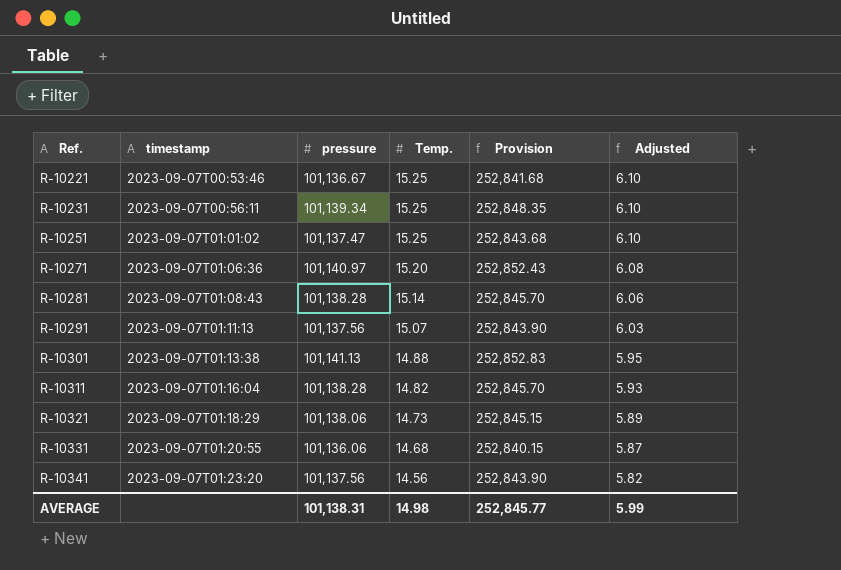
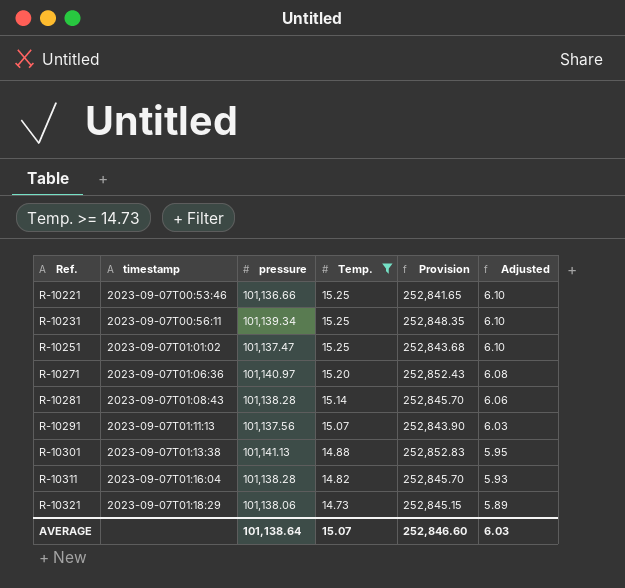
filter: none -> Temp. >= 14.73
R-10221 | pressure: 101,136.67 -> 101,136.66
R-10221 | Provision: 252,841.68 -> 252,841.65
AVERAGE | pressure: 101,138.31 -> 101,138.64
AVERAGE | Temp.: 14.98 -> 15.07
AVERAGE | Provision: 252,845.77 -> 252,846.60
AVERAGE | Adjusted: 5.99 -> 6.03

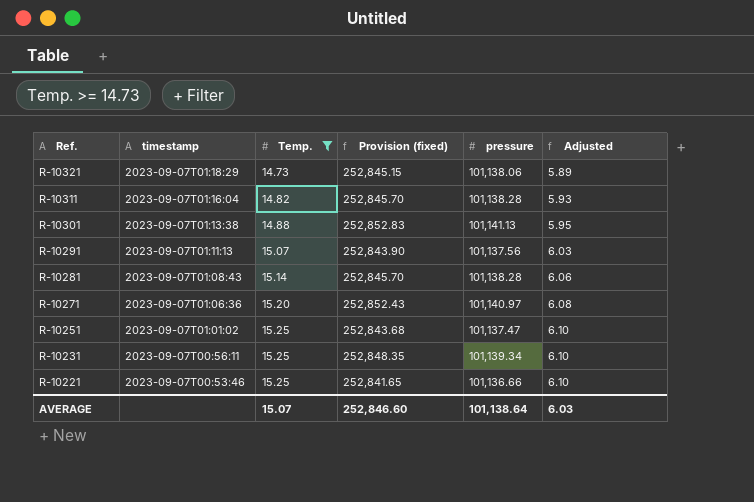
row order: Ref. ascending -> Ref. descending
column name: Provision -> Provision (fixed)
column pressure | position: 3 -> 5

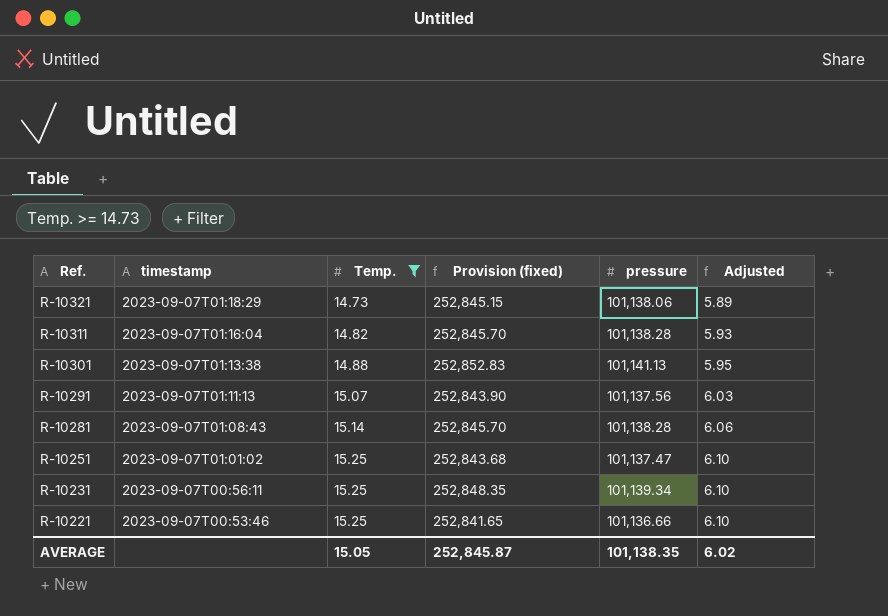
row R-10271: 2023-09-07T01:06:36 | 15.20 | 252,852.43 | 101,140.97 | 6.08 -> none
AVERAGE | Temp.: 15.07 -> 15.05
AVERAGE | Provision (fixed): 252,846.60 -> 252,845.87
AVERAGE | pressure: 101,138.64 -> 101,138.35
AVERAGE | Adjusted: 6.03 -> 6.02

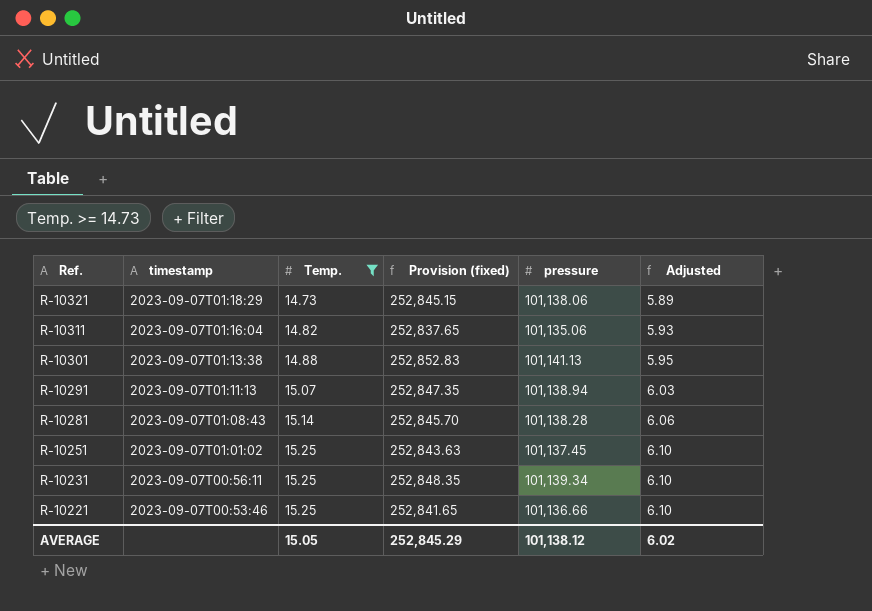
R-10311 | Provision (fixed): 252,845.70 -> 252,837.65
R-10311 | pressure: 101,138.28 -> 101,135.06
R-10291 | Provision (fixed): 252,843.90 -> 252,847.35
R-10291 | pressure: 101,137.56 -> 101,138.94
R-10251 | Provision (fixed): 252,843.68 -> 252,843.63
R-10251 | pressure: 101,137.47 -> 101,137.45
AVERAGE | Provision (fixed): 252,845.87 -> 252,845.29
AVERAGE | pressure: 101,138.35 -> 101,138.12

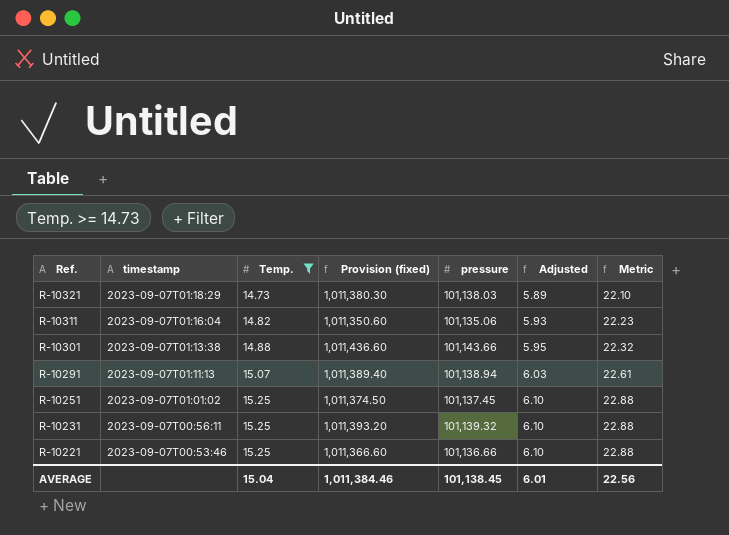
column Provision (fixed) | formula: [pressure] * 2.5 -> [pressure] * 10
column Metric | formula: none -> [Temp.] * 1.5
row R-10281: 2023-09-07T01:08:43 | 15.14 | 252,845.70 | 101,138.28 | 6.06 -> none
R-10321 | pressure: 101,138.06 -> 101,138.03
R-10301 | pressure: 101,141.13 -> 101,143.66
R-10231 | pressure: 101,139.34 -> 101,139.32
AVERAGE | Temp.: 15.05 -> 15.04
AVERAGE | Provision (fixed): 252,845.29 -> 1,011,384.46
AVERAGE | pressure: 101,138.12 -> 101,138.45
AVERAGE | Adjusted: 6.02 -> 6.01

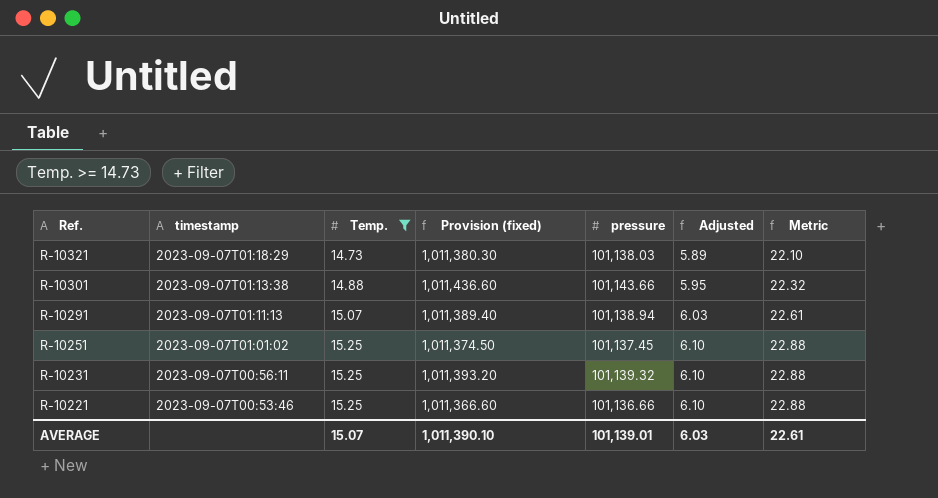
row R-10311: 2023-09-07T01:16:04 | 14.82 | 1,011,350.60 | 101,135.06 | 5.93 | 22.23 -> none
AVERAGE | Temp.: 15.04 -> 15.07
AVERAGE | Provision (fixed): 1,011,384.46 -> 1,011,390.10
AVERAGE | pressure: 101,138.45 -> 101,139.01
AVERAGE | Adjusted: 6.01 -> 6.03
AVERAGE | Metric: 22.56 -> 22.61

